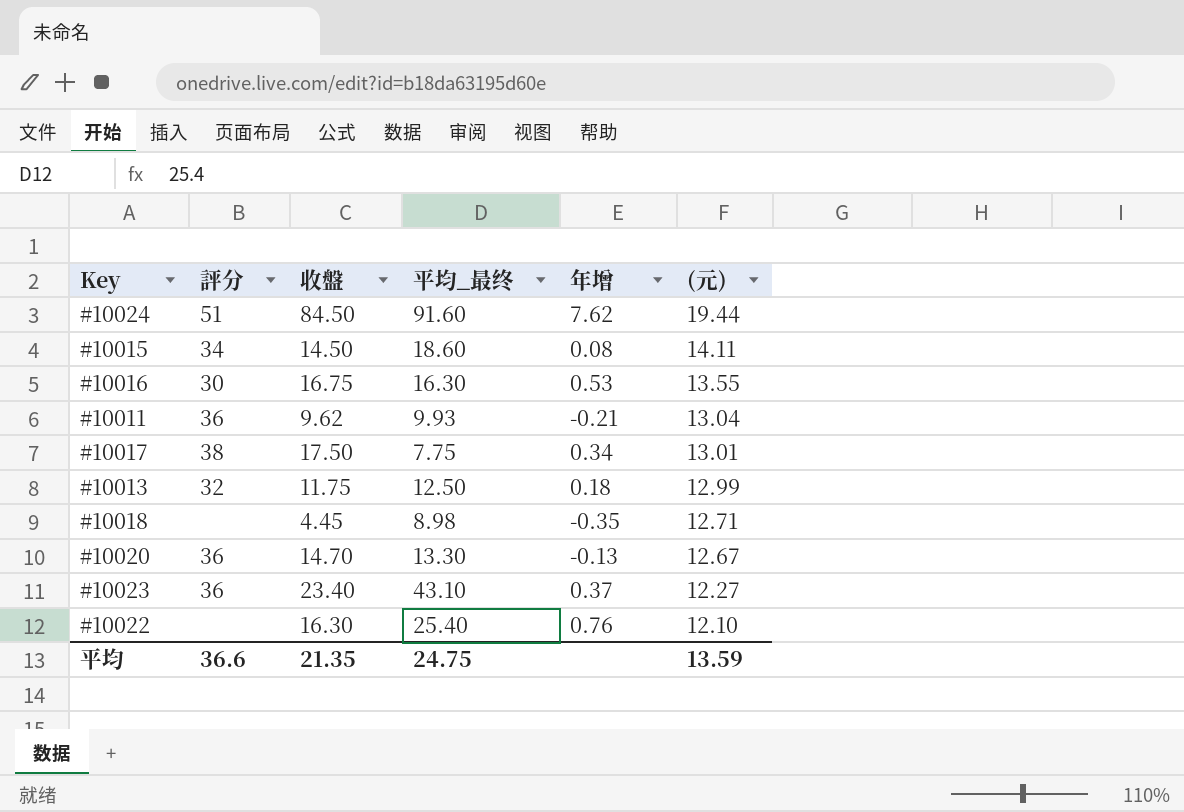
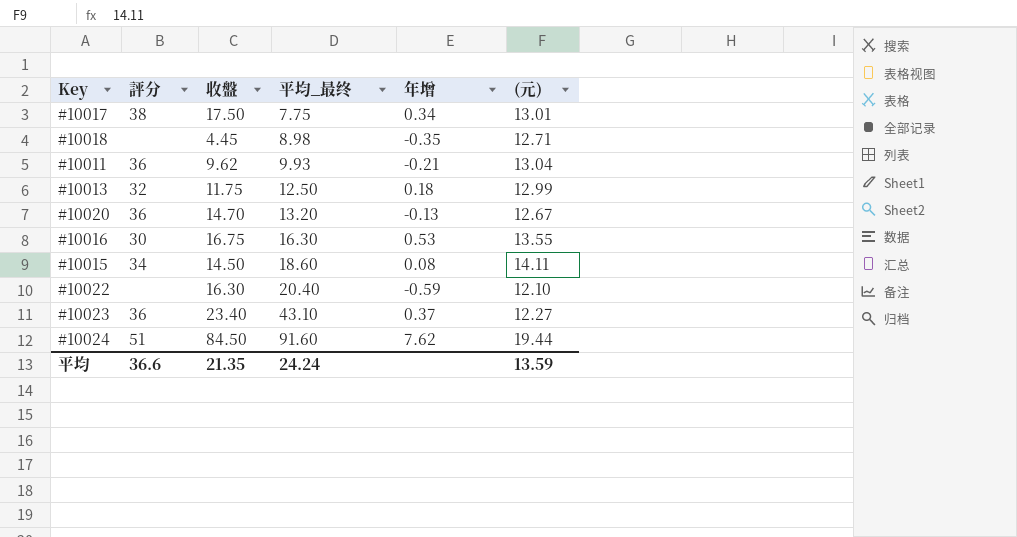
row order: (元) descending -> 平均_最终 ascending
#10020 | 平均_最终: 13.30 -> 13.20
#10022 | 平均_最终: 25.40 -> 20.40
#10022 | 年增: 0.76 -> -0.59
平均 | 平均_最终: 24.75 -> 24.24

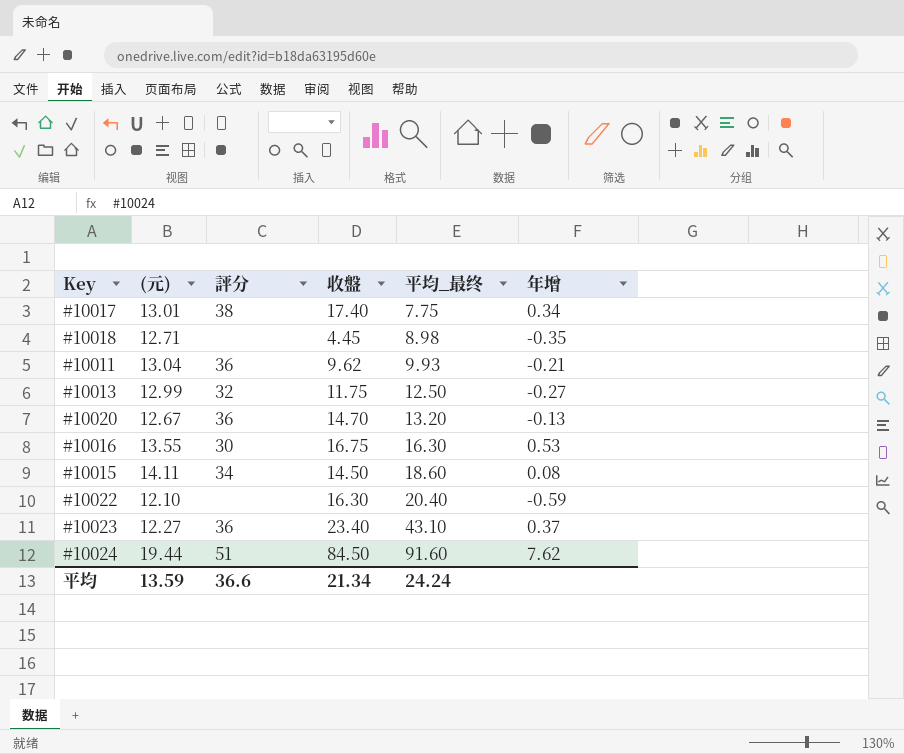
column (元) | position: 6 -> 2
#10017 | 收盤: 17.50 -> 17.40
#10013 | 年增: 0.18 -> -0.27
平均 | 收盤: 21.35 -> 21.34

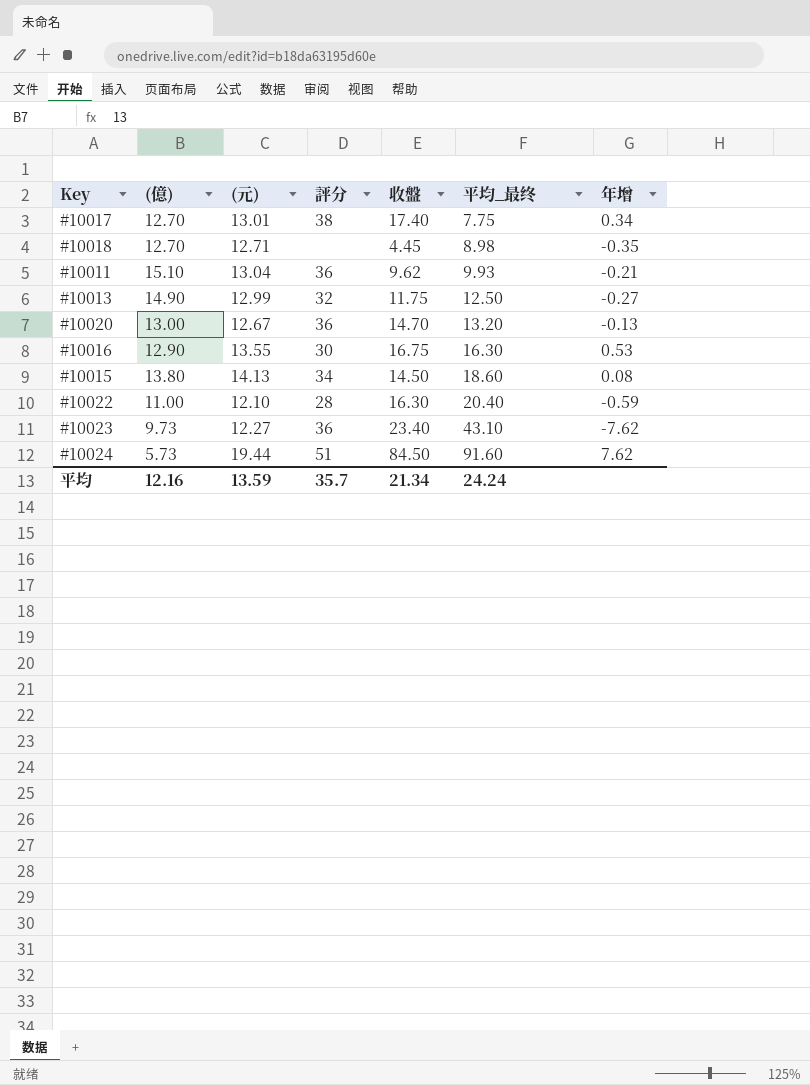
column (億) | position: none -> 2
#10015 | (元): 14.11 -> 14.13
#10022 | 評分: none -> 28
#10023 | 年增: 0.37 -> -7.62
平均 | 評分: 36.6 -> 35.7

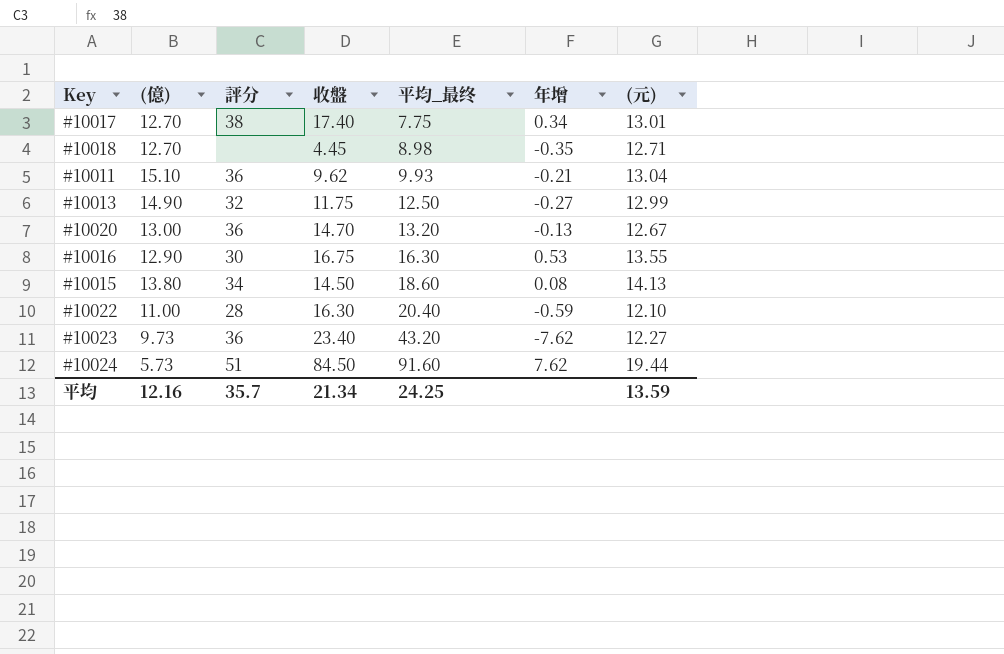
column (元) | position: 3 -> 7
#10023 | 平均_最终: 43.10 -> 43.20
平均 | 平均_最终: 24.24 -> 24.25

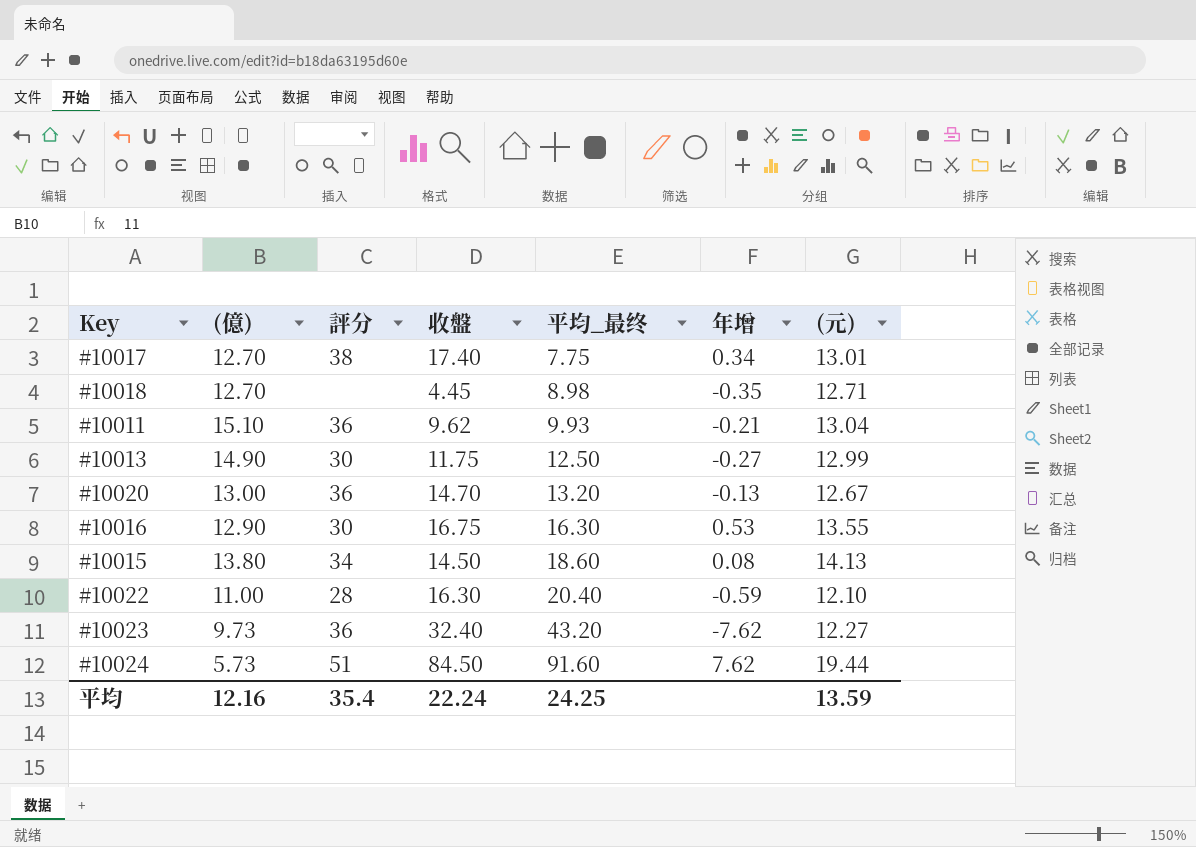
#10013 | 評分: 32 -> 30
#10023 | 收盤: 23.40 -> 32.40
平均 | 評分: 35.7 -> 35.4
平均 | 收盤: 21.34 -> 22.24

